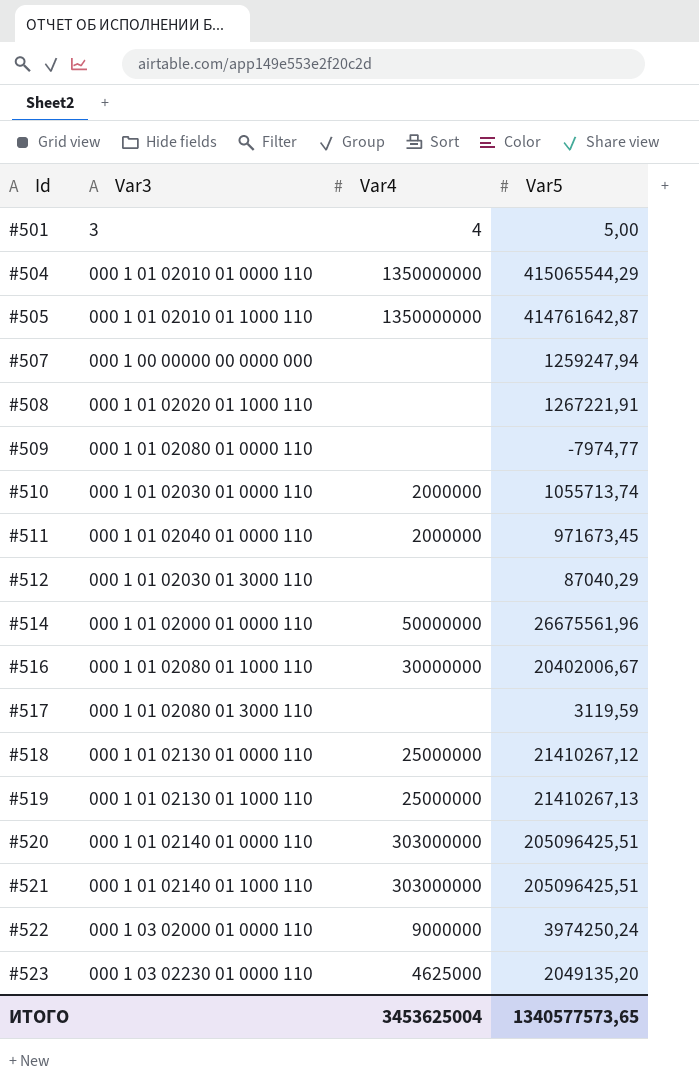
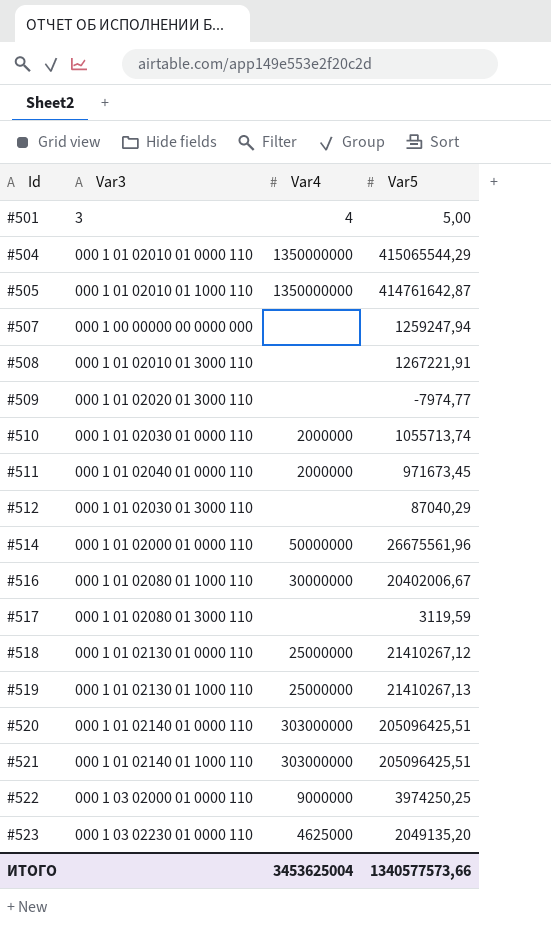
#508 | Var3: 000 1 01 02020 01 1000 110 -> 000 1 01 02010 01 3000 110
#509 | Var3: 000 1 01 02080 01 0000 110 -> 000 1 01 02020 01 3000 110
#522 | Var5: 3974250,24 -> 3974250,25
ИТОГО | Var5: 1340577573,65 -> 1340577573,66

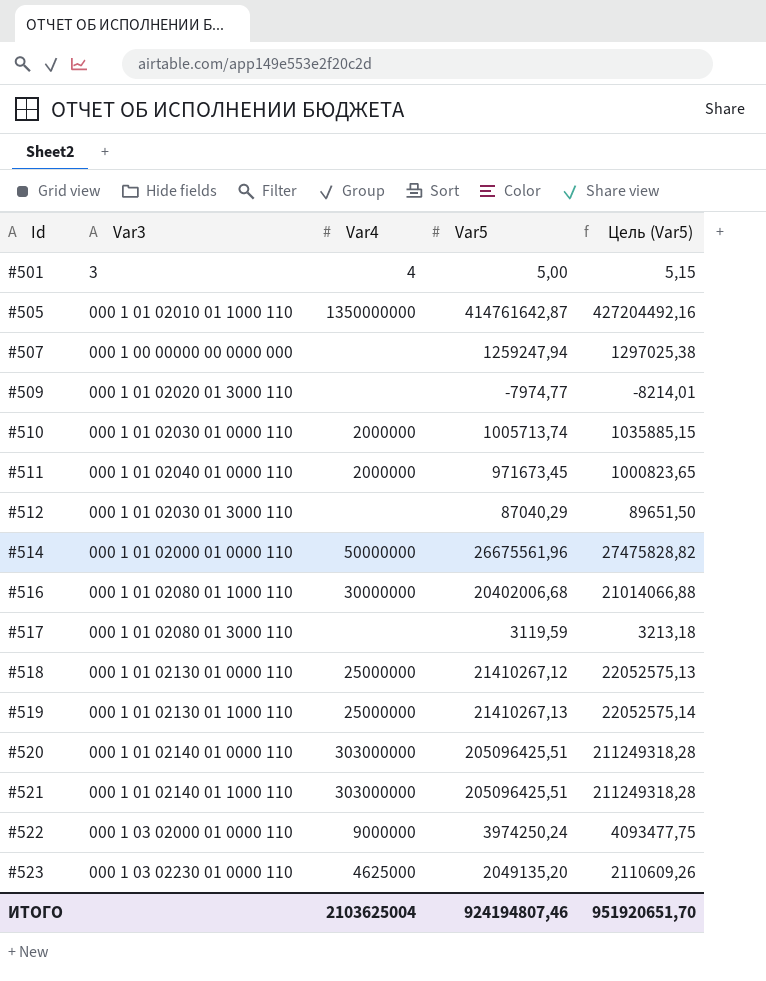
column Цель (Var5) | formula: none -> [Var5] * 1,03
row #504: 000 1 01 02010 01 0000 110 | 1350000000 | 415065544,29 -> none
row #508: 000 1 01 02010 01 3000 110 | none | 1267221,91 -> none
#510 | Var5: 1055713,74 -> 1005713,74
#516 | Var5: 20402006,67 -> 20402006,68
#522 | Var5: 3974250,25 -> 3974250,24
ИТОГО | Var4: 3453625004 -> 2103625004
ИТОГО | Var5: 1340577573,66 -> 924194807,46

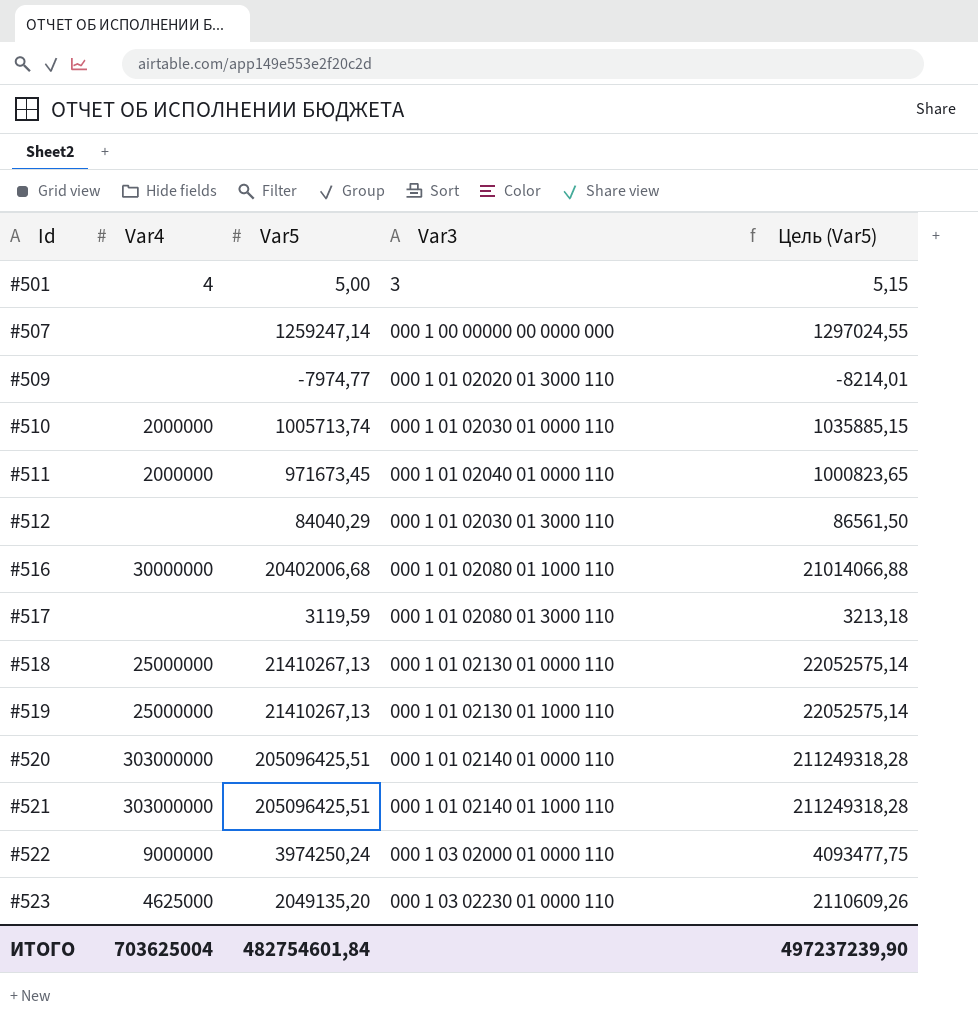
column Var3 | position: 2 -> 4
row #505: 000 1 01 02010 01 1000 110 | 1350000000 | 414761642,87 | 427204492,16 -> none
row #514: 000 1 01 02000 01 0000 110 | 50000000 | 26675561,96 | 27475828,82 -> none
#507 | Var5: 1259247,94 -> 1259247,14
#507 | Цель (Var5): 1297025,38 -> 1297024,55
#512 | Var5: 87040,29 -> 84040,29
#512 | Цель (Var5): 89651,50 -> 86561,50
#518 | Var5: 21410267,12 -> 21410267,13
#518 | Цель (Var5): 22052575,13 -> 22052575,14
ИТОГО | Var4: 2103625004 -> 703625004
ИТОГО | Var5: 924194807,46 -> 482754601,84
ИТОГО | Цель (Var5): 951920651,70 -> 497237239,90

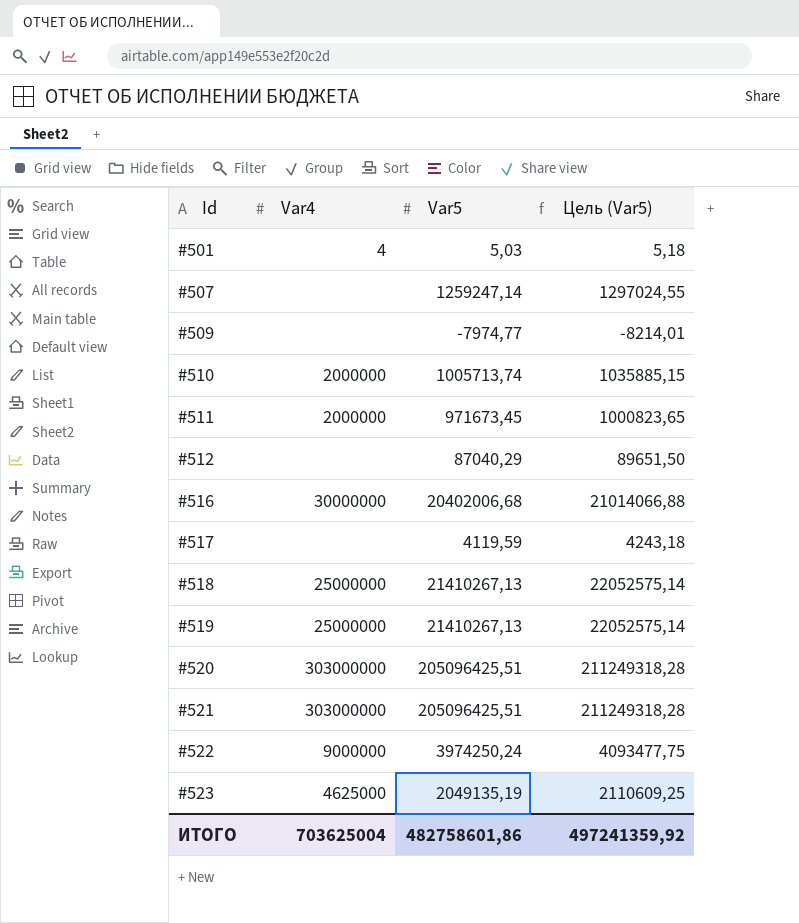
column Var3 | position: 4 -> none
#501 | Var5: 5,00 -> 5,03
#501 | Цель (Var5): 5,15 -> 5,18
#512 | Var5: 84040,29 -> 87040,29
#512 | Цель (Var5): 86561,50 -> 89651,50
#517 | Var5: 3119,59 -> 4119,59
#517 | Цель (Var5): 3213,18 -> 4243,18
#523 | Var5: 2049135,20 -> 2049135,19
#523 | Цель (Var5): 2110609,26 -> 2110609,25
ИТОГО | Var5: 482754601,84 -> 482758601,86
ИТОГО | Цель (Var5): 497237239,90 -> 497241359,92

